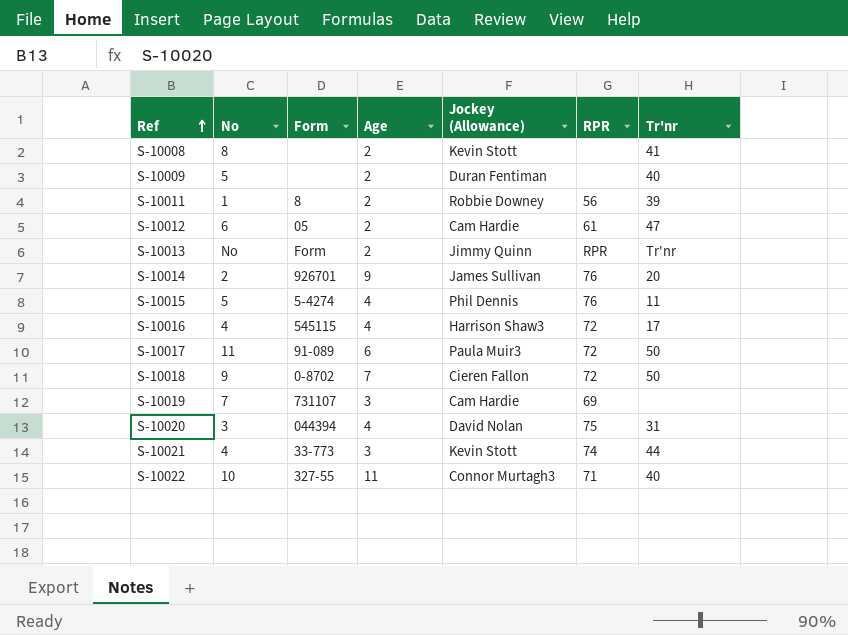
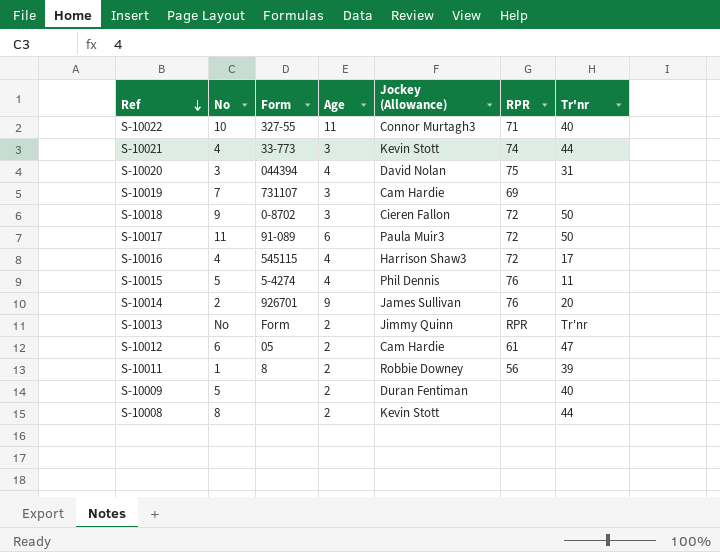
row order: Ref ascending -> Ref descending
S-10018 | Age: 7 -> 3
S-10008 | Tr'nr: 41 -> 44

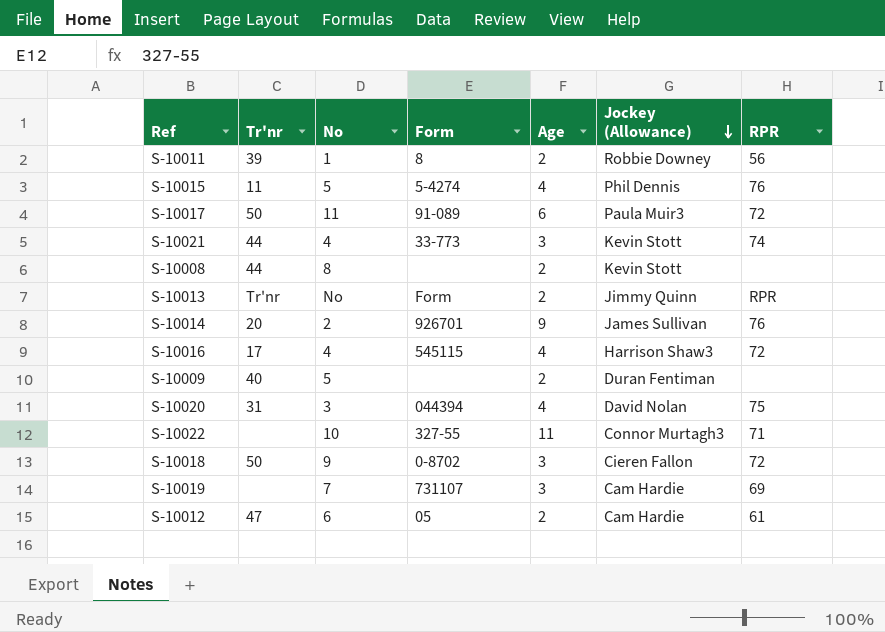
row order: Ref descending -> Jockey (Allowance) descending
column Tr'nr | position: 7 -> 2
S-10022 | Tr'nr: 40 -> none

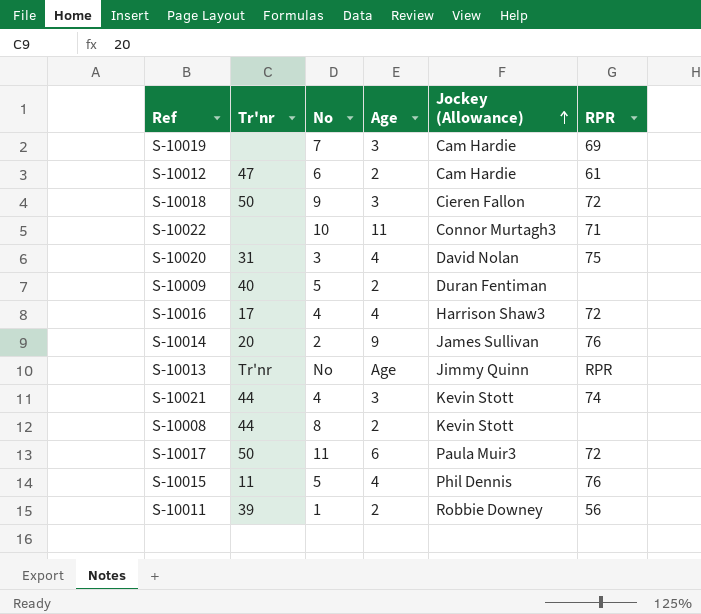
row order: Jockey (Allowance) descending -> Jockey (Allowance) ascending
column Form | position: 4 -> none
S-10013 | Age: 2 -> Age

